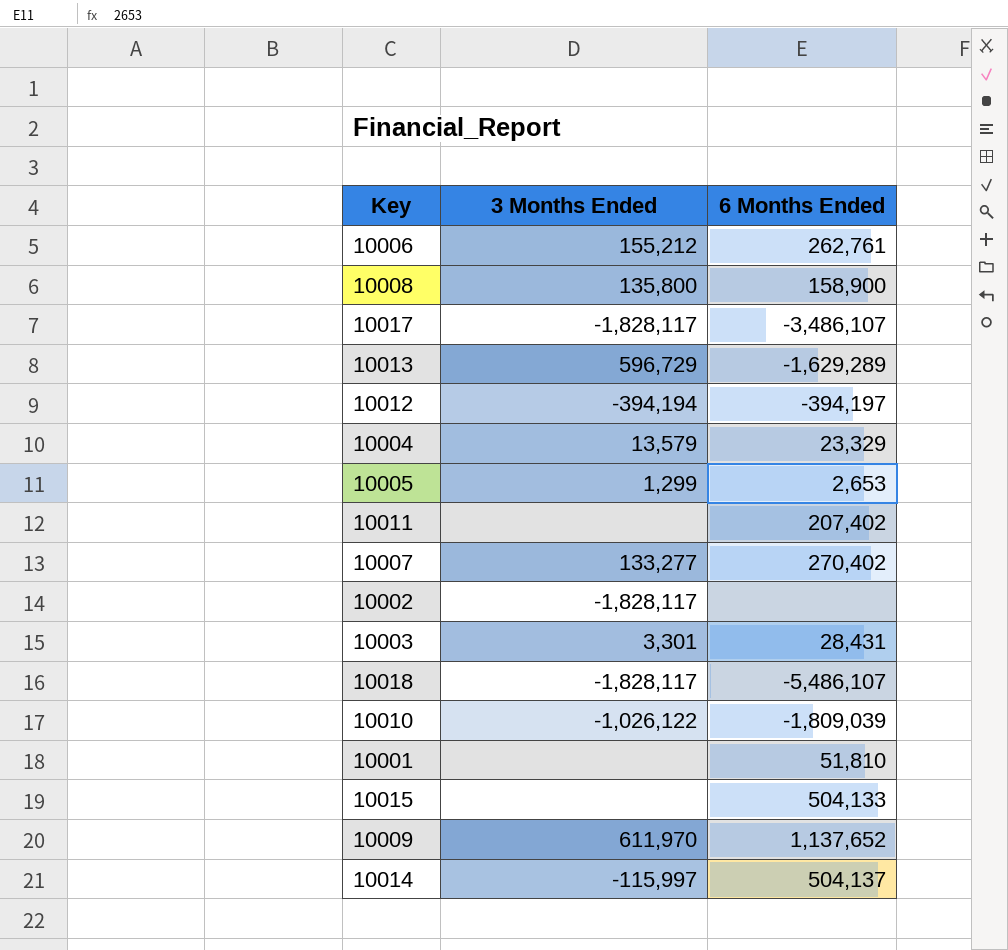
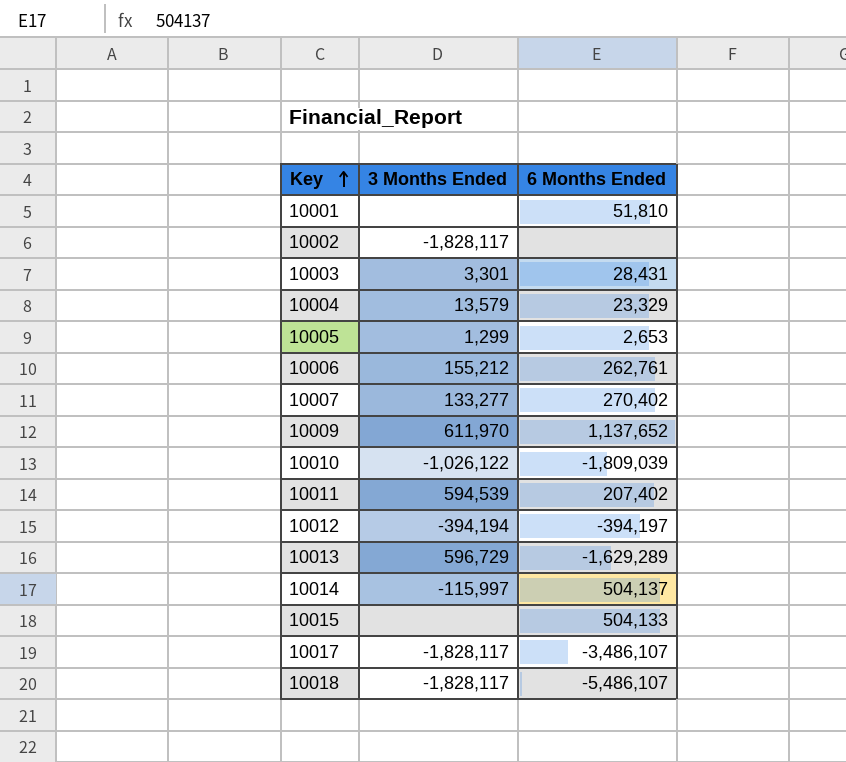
row order: none -> Key ascending
row 10008: 135,800 | 158,900 -> none
10011 | 3 Months Ended: none -> 594,539

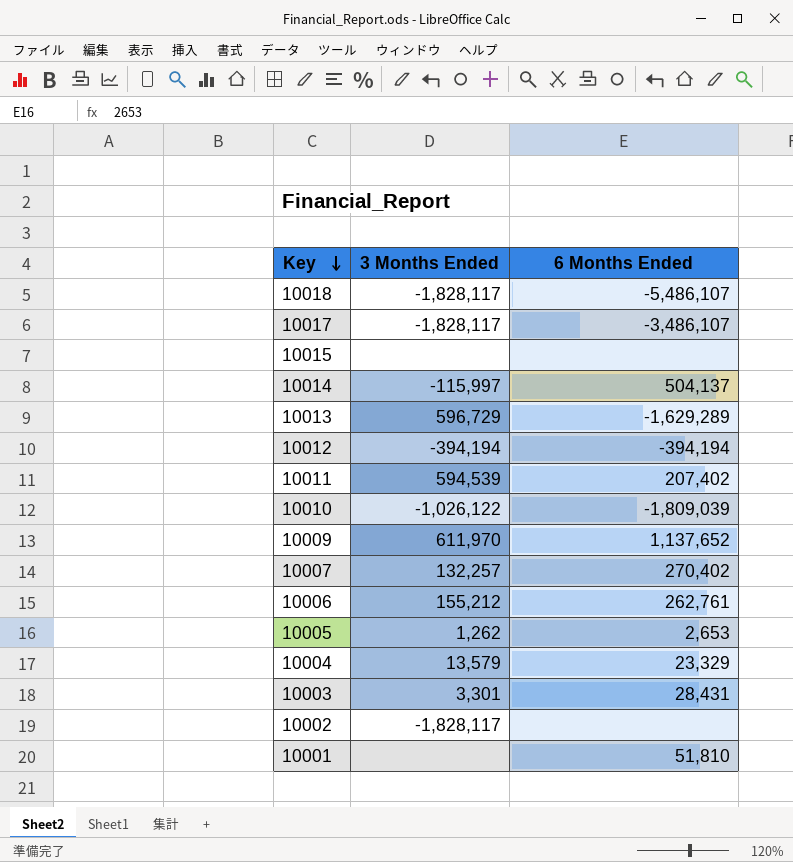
row order: Key ascending -> Key descending
10015 | 6 Months Ended: 504,133 -> none
10012 | 6 Months Ended: -394,197 -> -394,194
10007 | 3 Months Ended: 133,277 -> 132,257
10005 | 3 Months Ended: 1,299 -> 1,262

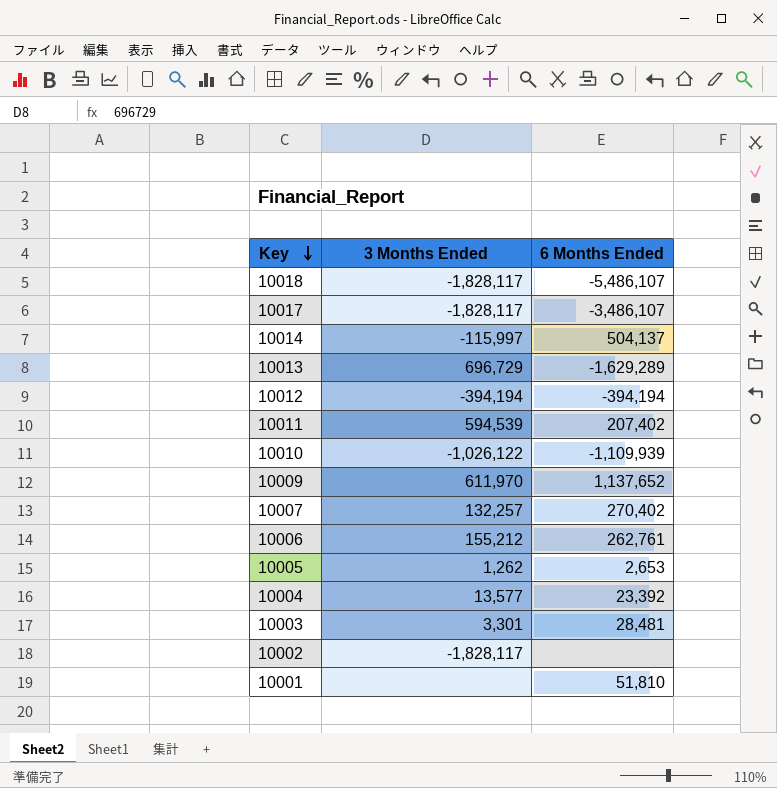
row 10015: none | none -> none
10013 | 3 Months Ended: 596,729 -> 696,729
10010 | 6 Months Ended: -1,809,039 -> -1,109,939
10004 | 3 Months Ended: 13,579 -> 13,577
10004 | 6 Months Ended: 23,329 -> 23,392
10003 | 6 Months Ended: 28,431 -> 28,481

